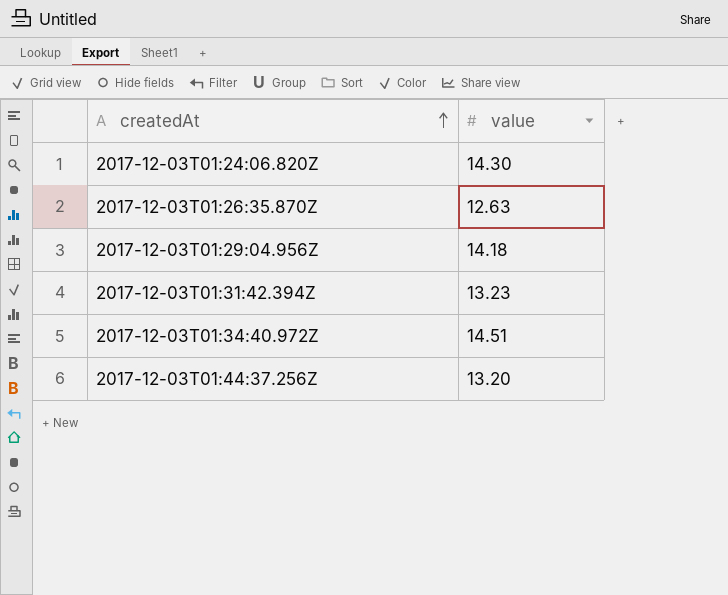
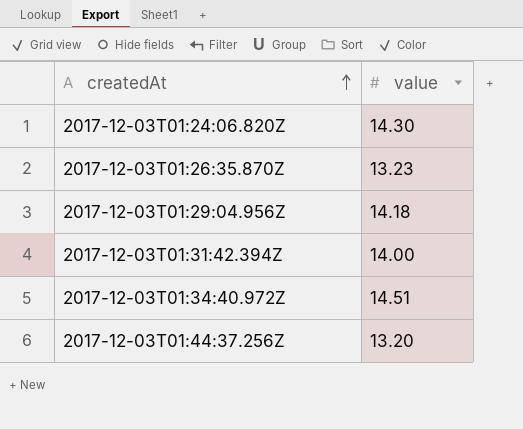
2017-12-03T01:26:35.870Z | value: 12.63 -> 13.23
2017-12-03T01:31:42.394Z | value: 13.23 -> 14.00

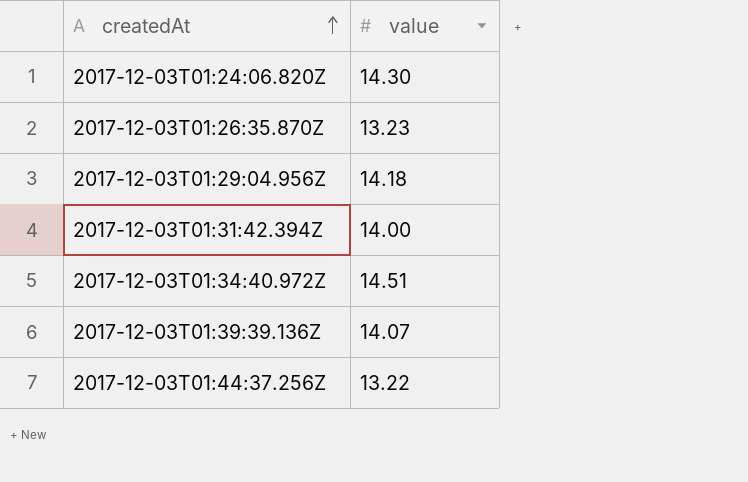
row 2017-12-03T01:39:39.136Z: none -> 14.07
2017-12-03T01:44:37.256Z | value: 13.20 -> 13.22

